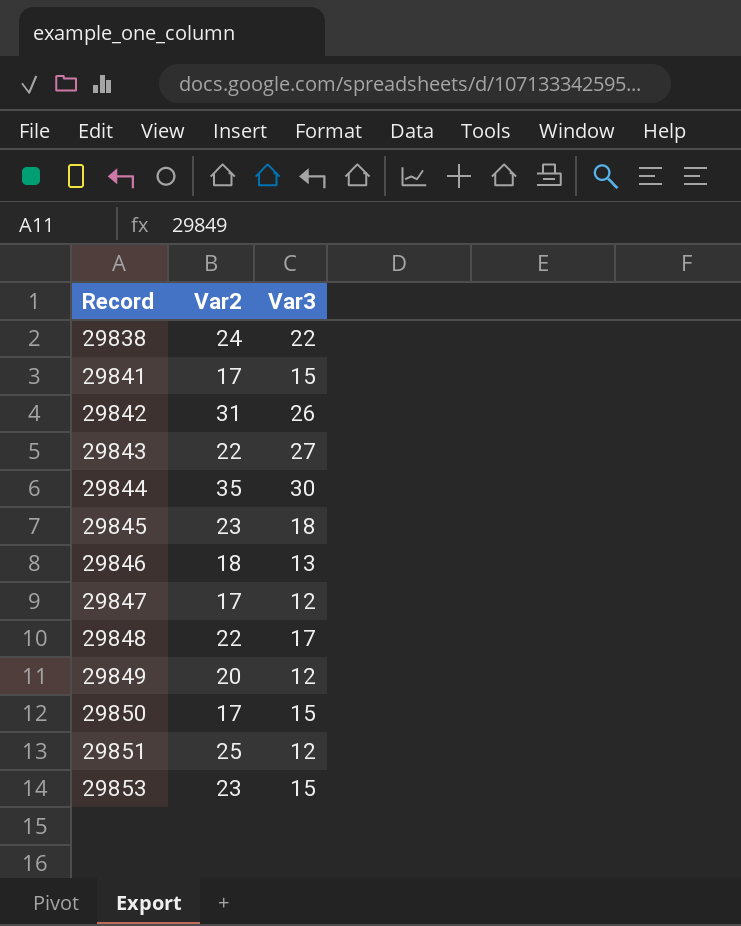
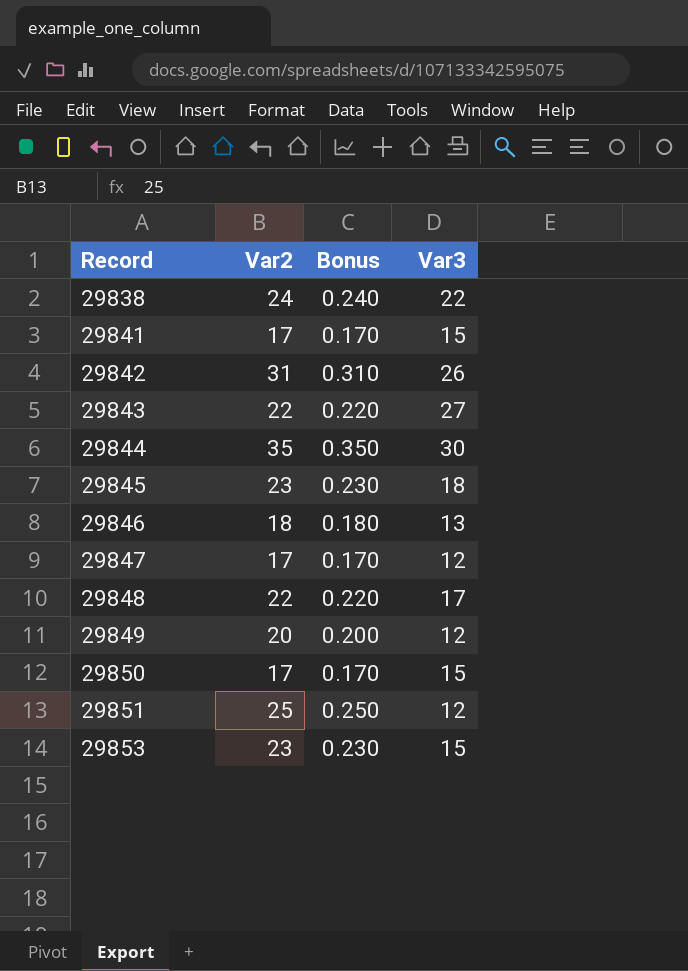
column Bonus | formula: none -> [Var2] * 0.01

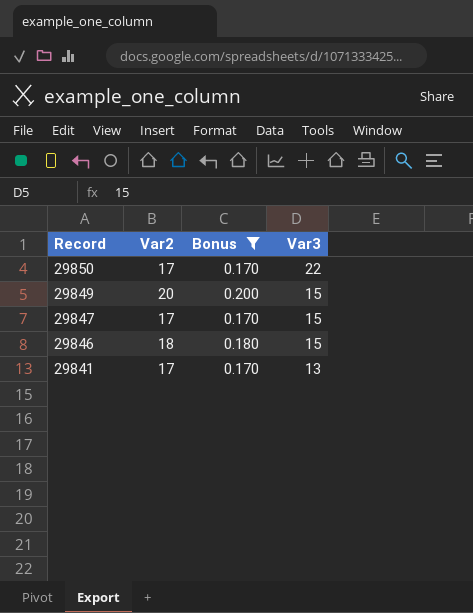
filter: none -> Bonus <= 0.200
row order: Record ascending -> Record descending
29850 | Var3: 15 -> 22
29849 | Var3: 12 -> 15
29847 | Var3: 12 -> 15
29846 | Var3: 13 -> 15
29841 | Var3: 15 -> 13

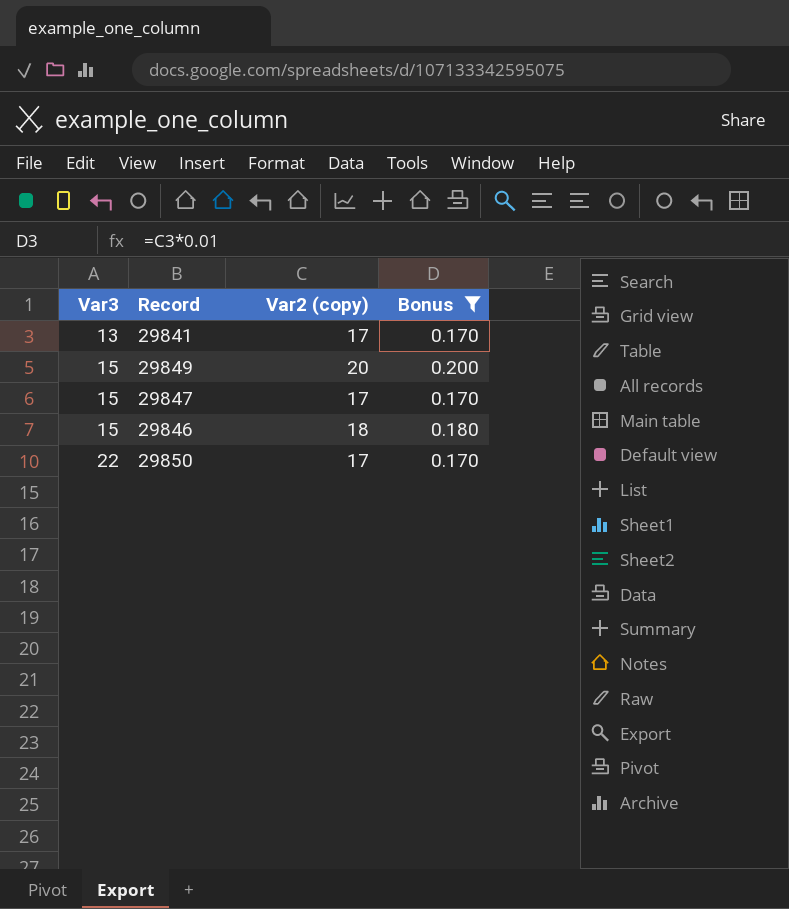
row order: Record descending -> Var3 ascending
column Var3 | position: 4 -> 1
column name: Var2 -> Var2 (copy)

